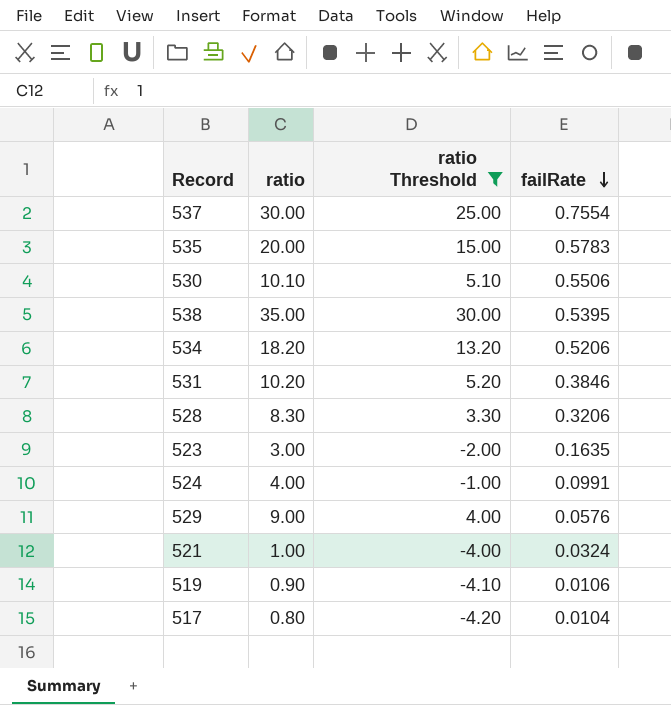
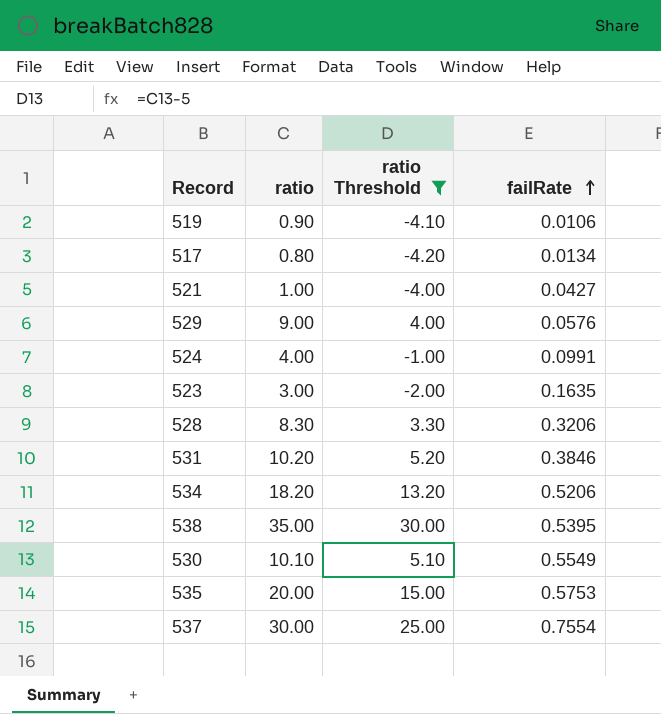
row order: failRate descending -> failRate ascending
517 | failRate: 0.0104 -> 0.0134
521 | failRate: 0.0324 -> 0.0427
530 | failRate: 0.5506 -> 0.5549
535 | failRate: 0.5783 -> 0.5753

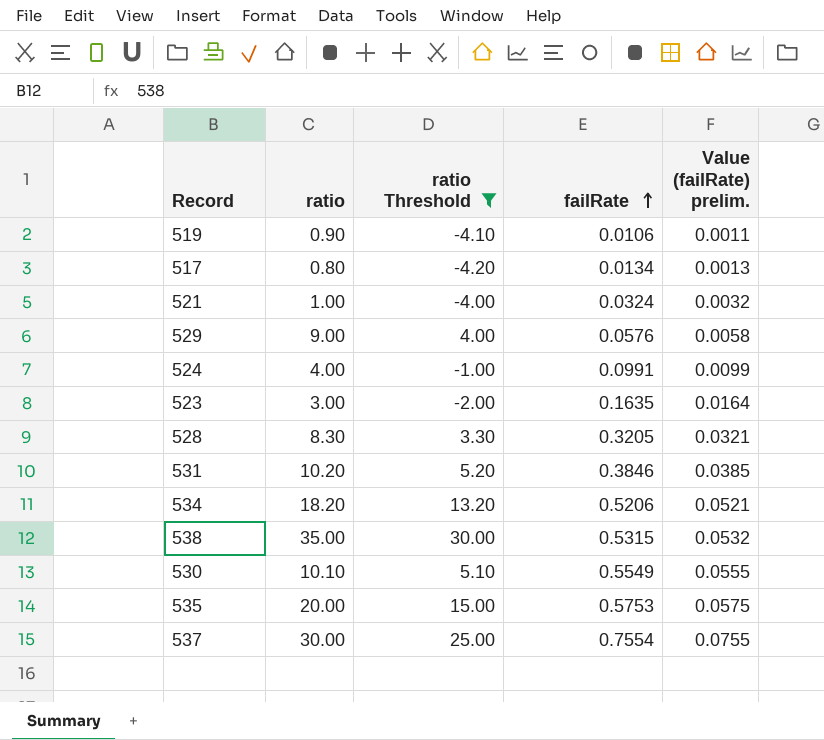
column Value (failRate) prelim. | formula: none -> [failRate] * 0.1
521 | failRate: 0.0427 -> 0.0324
528 | failRate: 0.3206 -> 0.3205
538 | failRate: 0.5395 -> 0.5315

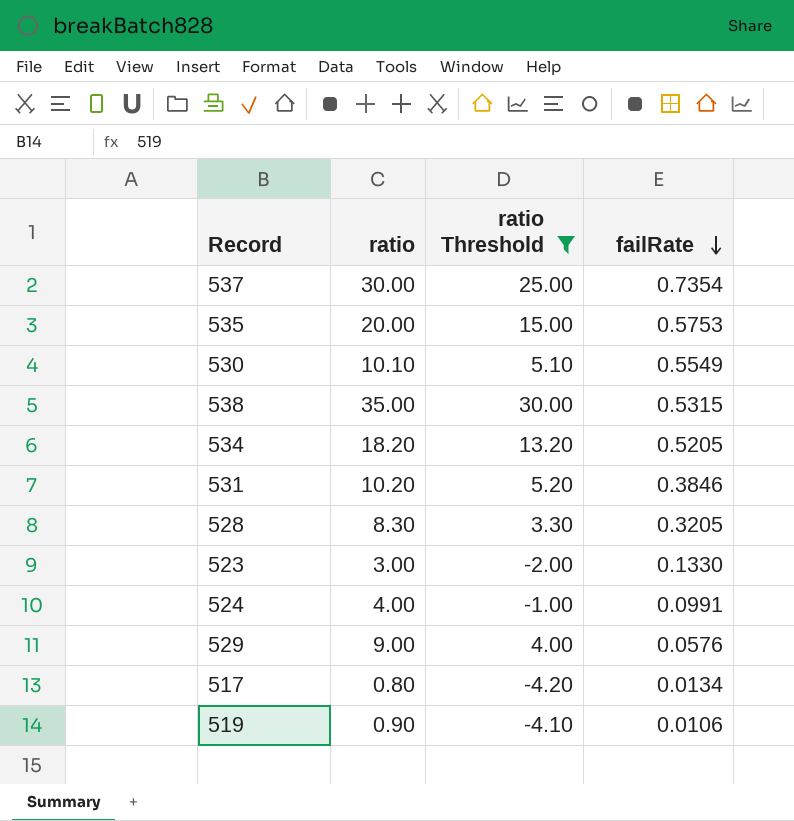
row order: failRate ascending -> failRate descending
column Value (failRate) prelim. | formula: [failRate] * 0.1 -> none
row 521: 1.00 | -4.00 | 0.0324 | 0.0032 -> none
537 | failRate: 0.7554 -> 0.7354
534 | failRate: 0.5206 -> 0.5205
523 | failRate: 0.1635 -> 0.1330

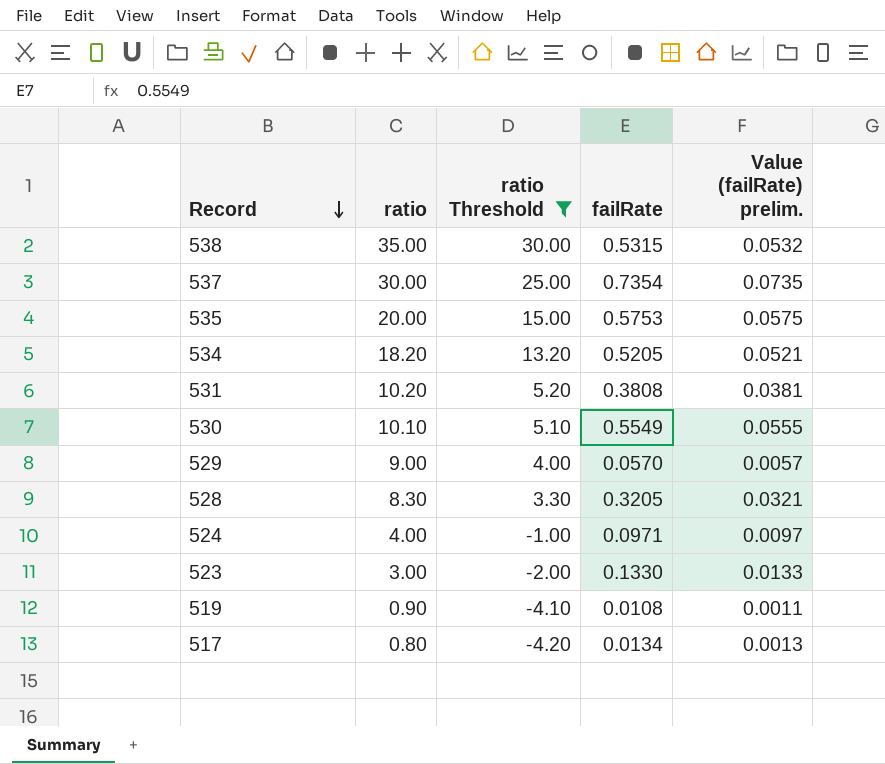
row order: failRate descending -> Record descending
column Value (failRate) prelim. | formula: none -> [failRate] * 0.1
531 | failRate: 0.3846 -> 0.3808
529 | failRate: 0.0576 -> 0.0570
524 | failRate: 0.0991 -> 0.0971
519 | failRate: 0.0106 -> 0.0108

